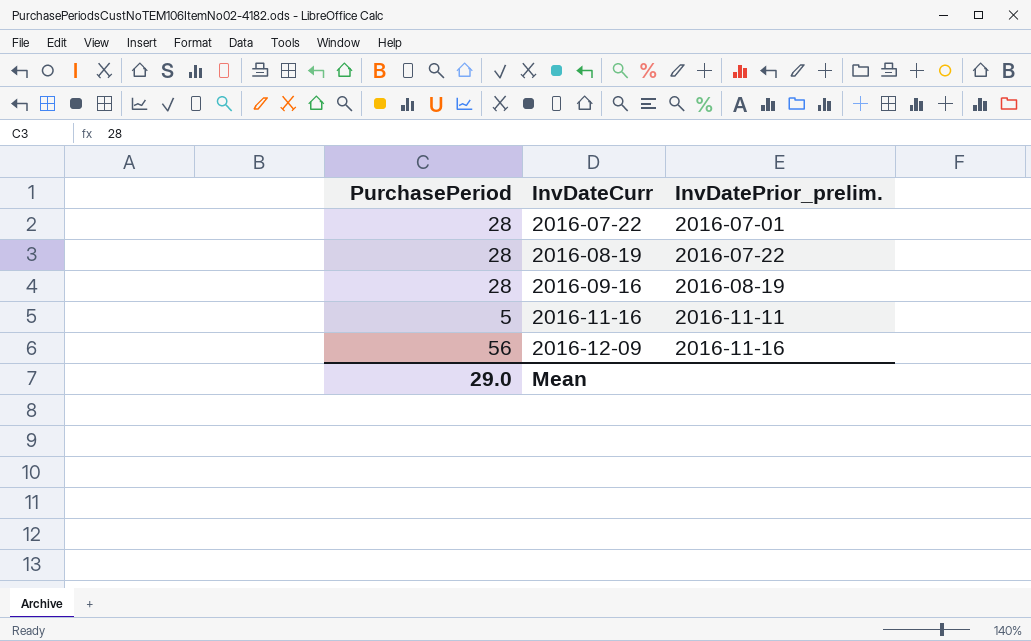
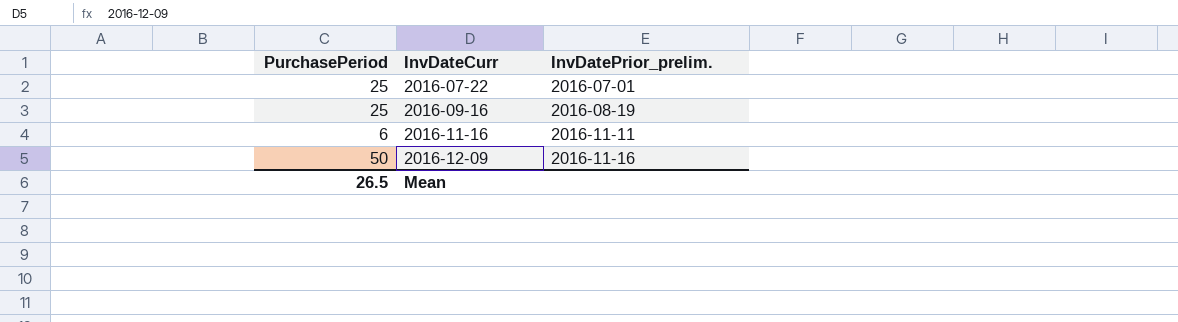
row 2016-08-19: 28 | 2016-07-22 -> none
2016-07-22 | PurchasePeriod: 28 -> 25
2016-09-16 | PurchasePeriod: 28 -> 25
2016-11-16 | PurchasePeriod: 5 -> 6
2016-12-09 | PurchasePeriod: 56 -> 50
Mean | PurchasePeriod: 29.0 -> 26.5

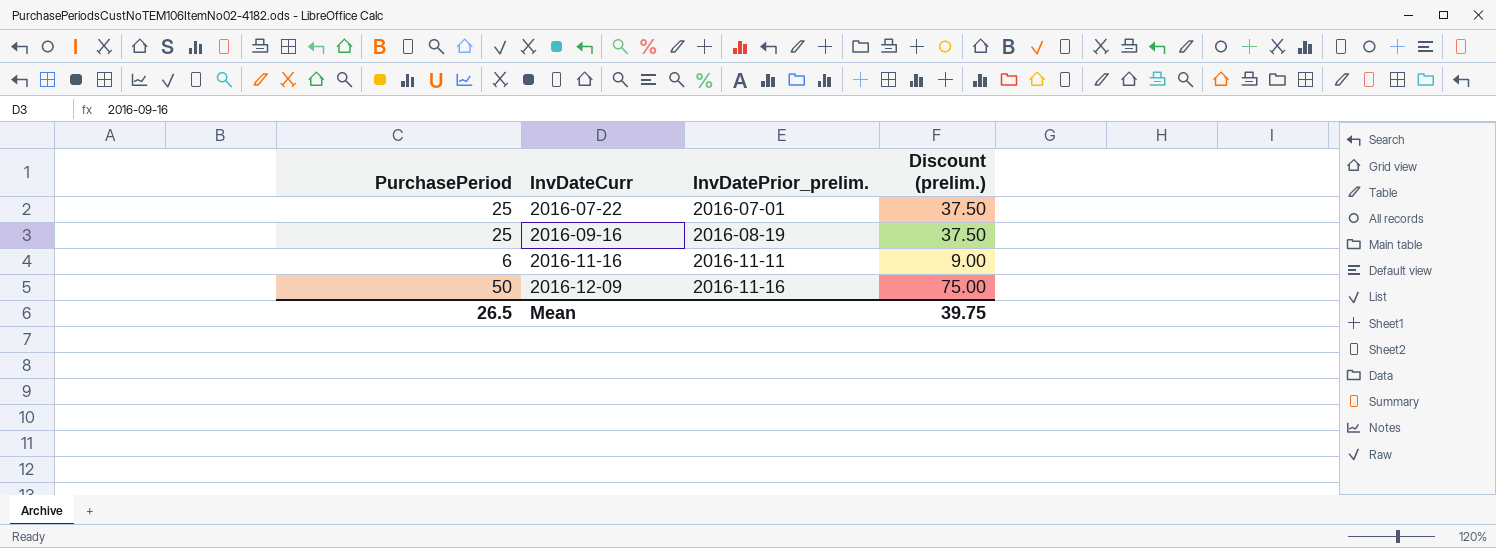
column Discount (prelim.) | formula: none -> [PurchasePeriod] * 1.5

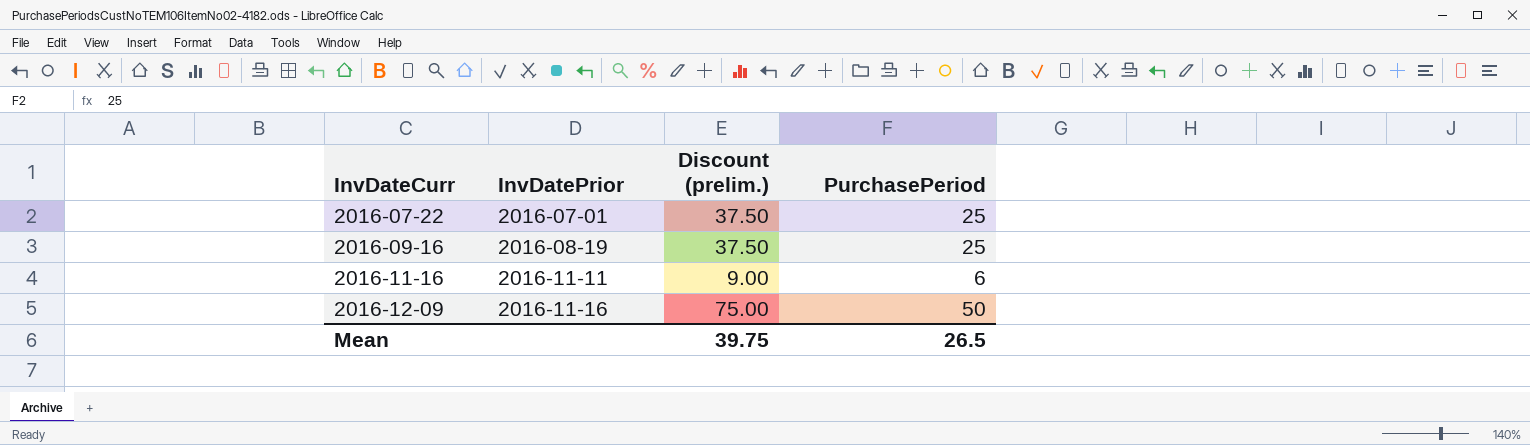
column name: InvDatePrior_prelim. -> InvDatePrior
column PurchasePeriod | position: 1 -> 4

